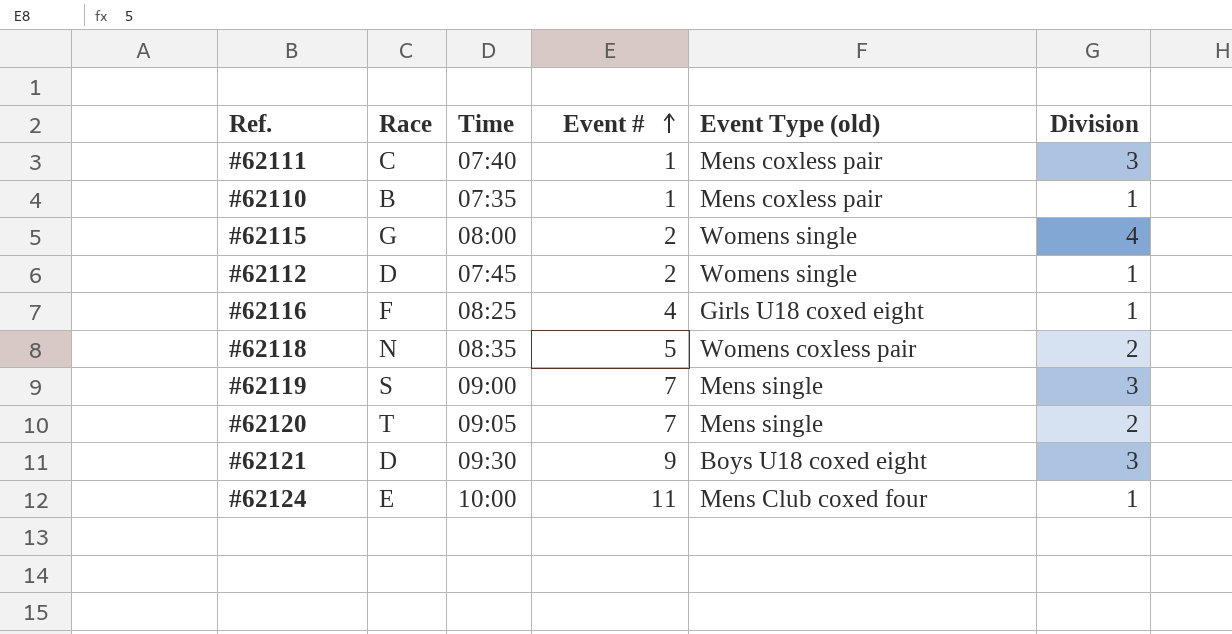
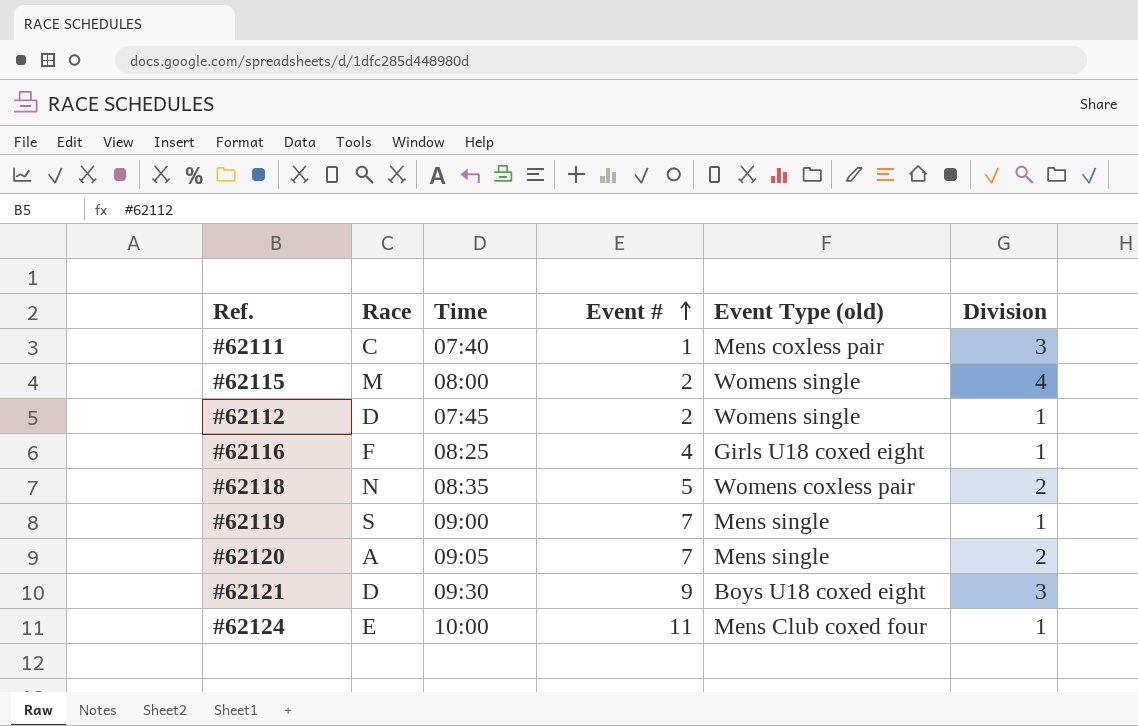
row #62110: B | 07:35 | 1 | Mens coxless pair | 1 -> none
#62115 | Race: G -> M
#62119 | Division: 3 -> 1
#62120 | Race: T -> A

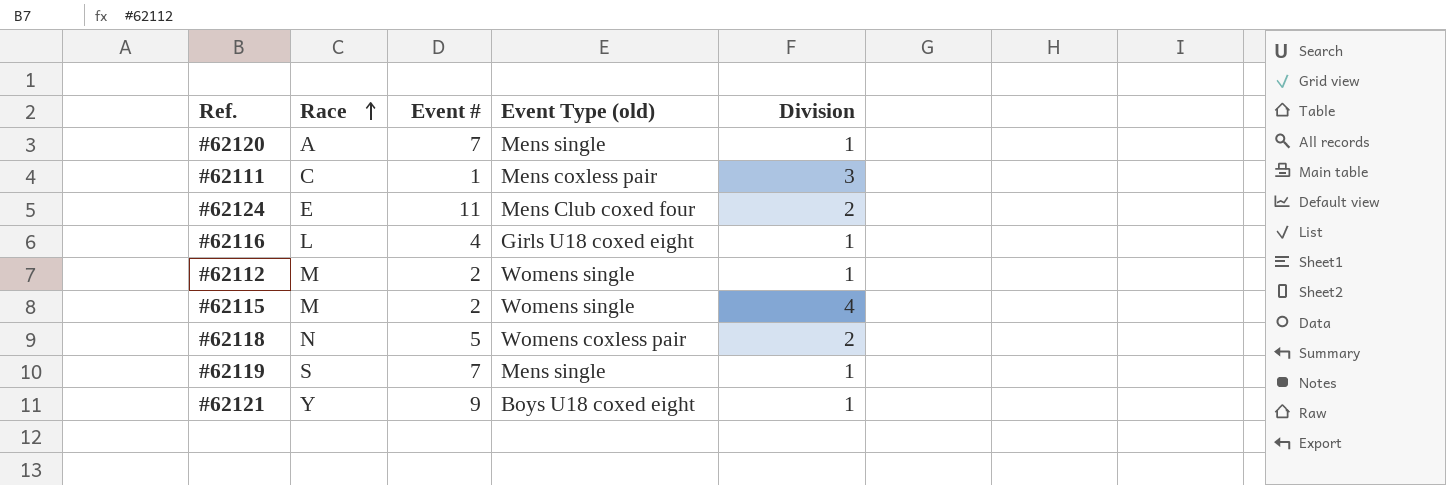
row order: Event # ascending -> Race ascending
column Time | position: 3 -> none
#62120 | Division: 2 -> 1
#62124 | Division: 1 -> 2
#62116 | Race: F -> L
#62112 | Race: D -> M
#62121 | Race: D -> Y
#62121 | Division: 3 -> 1

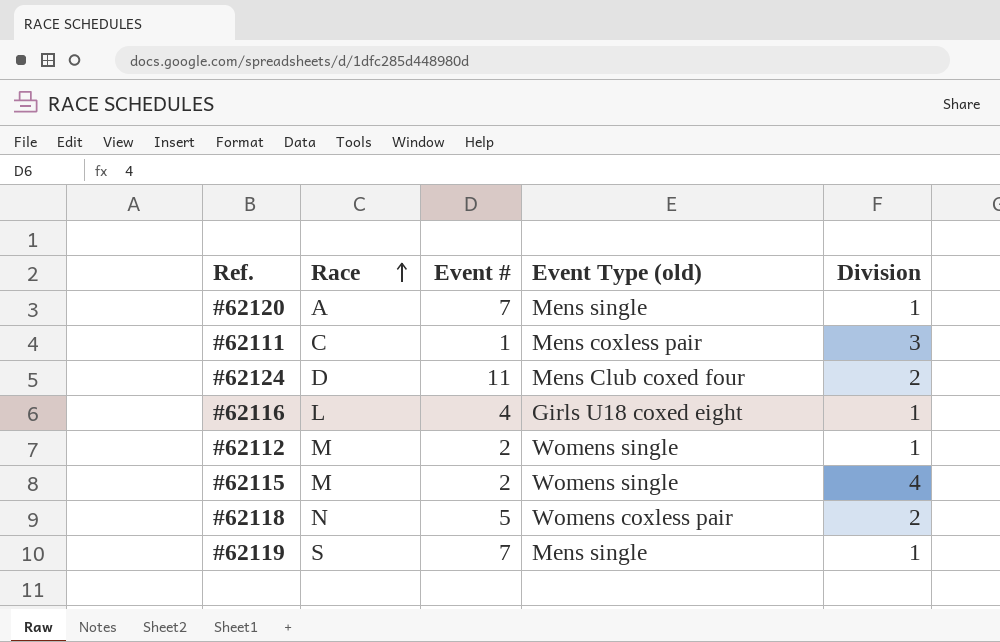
row #62121: Y | 9 | Boys U18 coxed eight | 1 -> none
#62124 | Race: E -> D

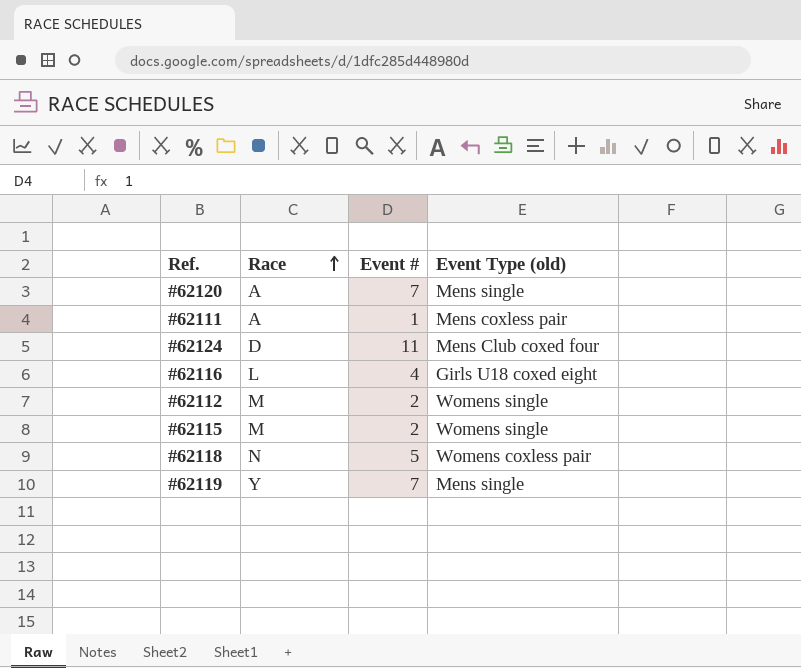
column Division | position: 5 -> none
#62111 | Race: C -> A
#62119 | Race: S -> Y

